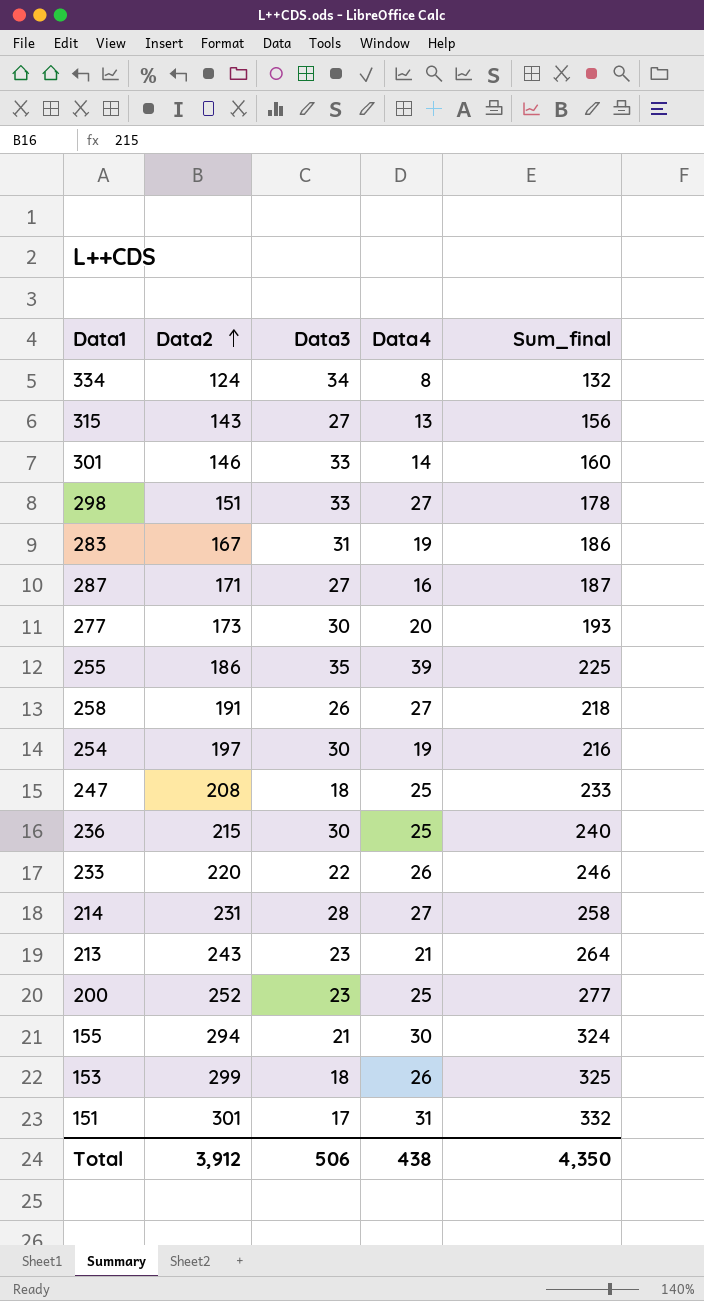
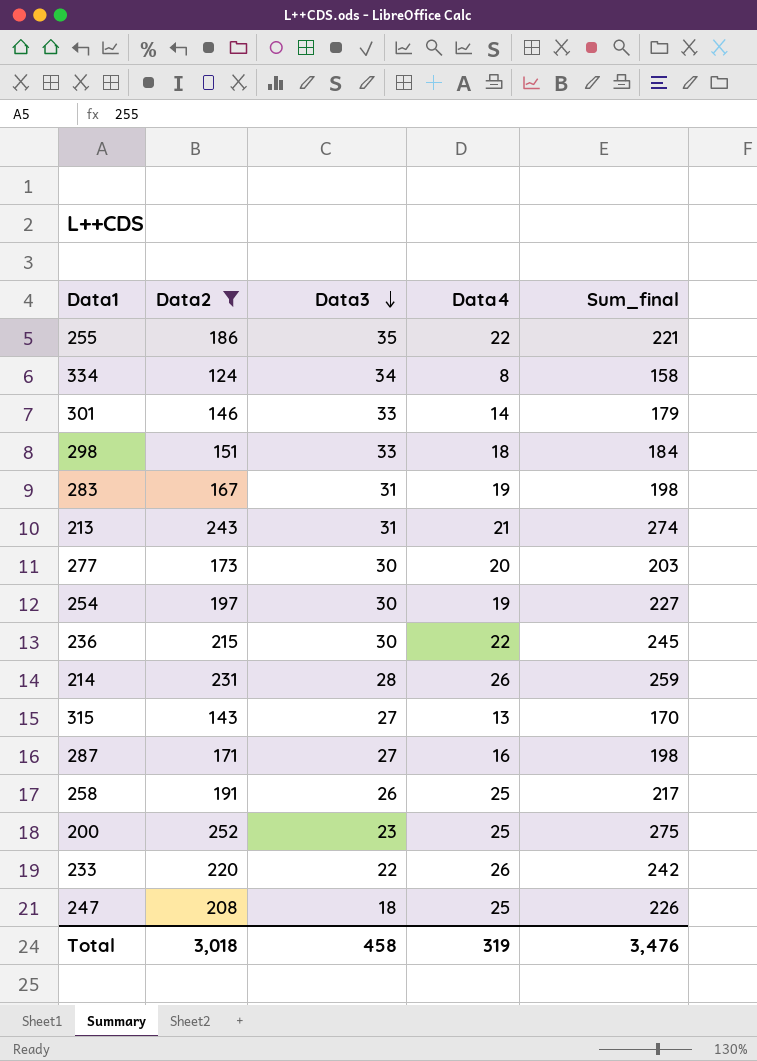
filter: none -> Data2 <= 252
row order: Data2 ascending -> Data3 descending
column Sum_final | formula: [Data2] + [Data4] -> [Data2] + [Data3]
255 | Data4: 39 -> 22
298 | Data4: 27 -> 18
213 | Data3: 23 -> 31
236 | Data4: 25 -> 22
214 | Data4: 27 -> 26
258 | Data4: 27 -> 25
Total | Data2: 3,912 -> 3,018
Total | Data3: 506 -> 458
Total | Data4: 438 -> 319
Total | Sum_final: 4,350 -> 3,476

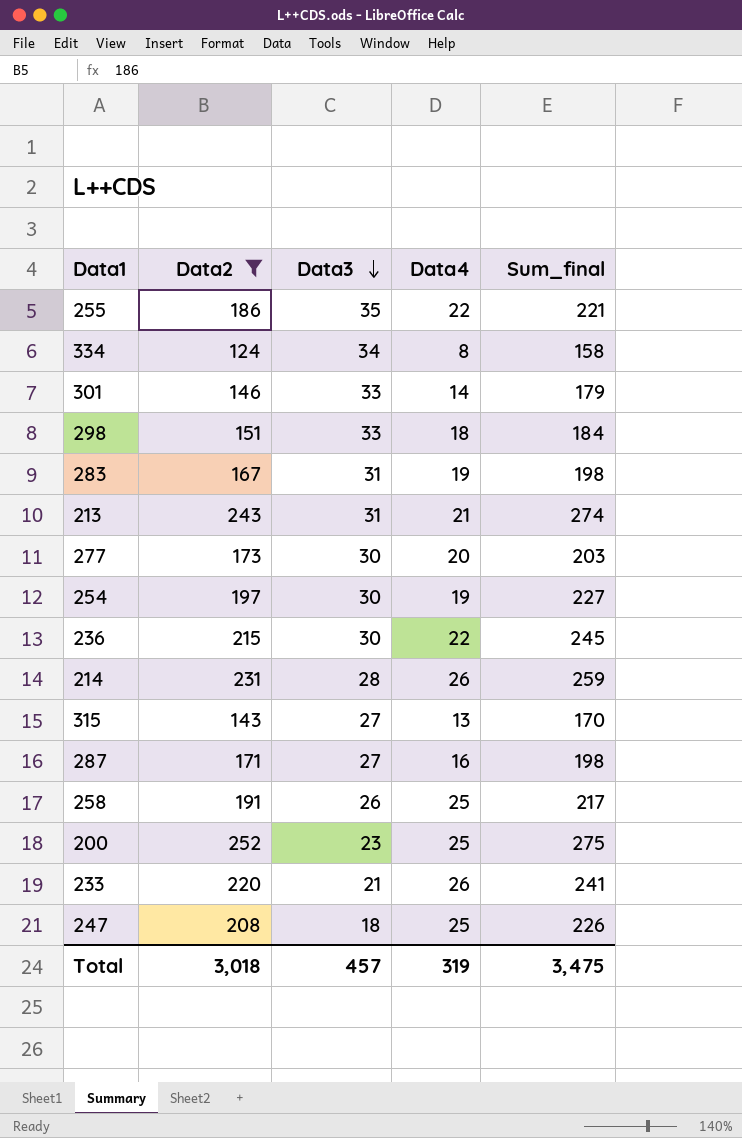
233 | Data3: 22 -> 21
233 | Sum_final: 242 -> 241
Total | Data3: 458 -> 457
Total | Sum_final: 3,476 -> 3,475

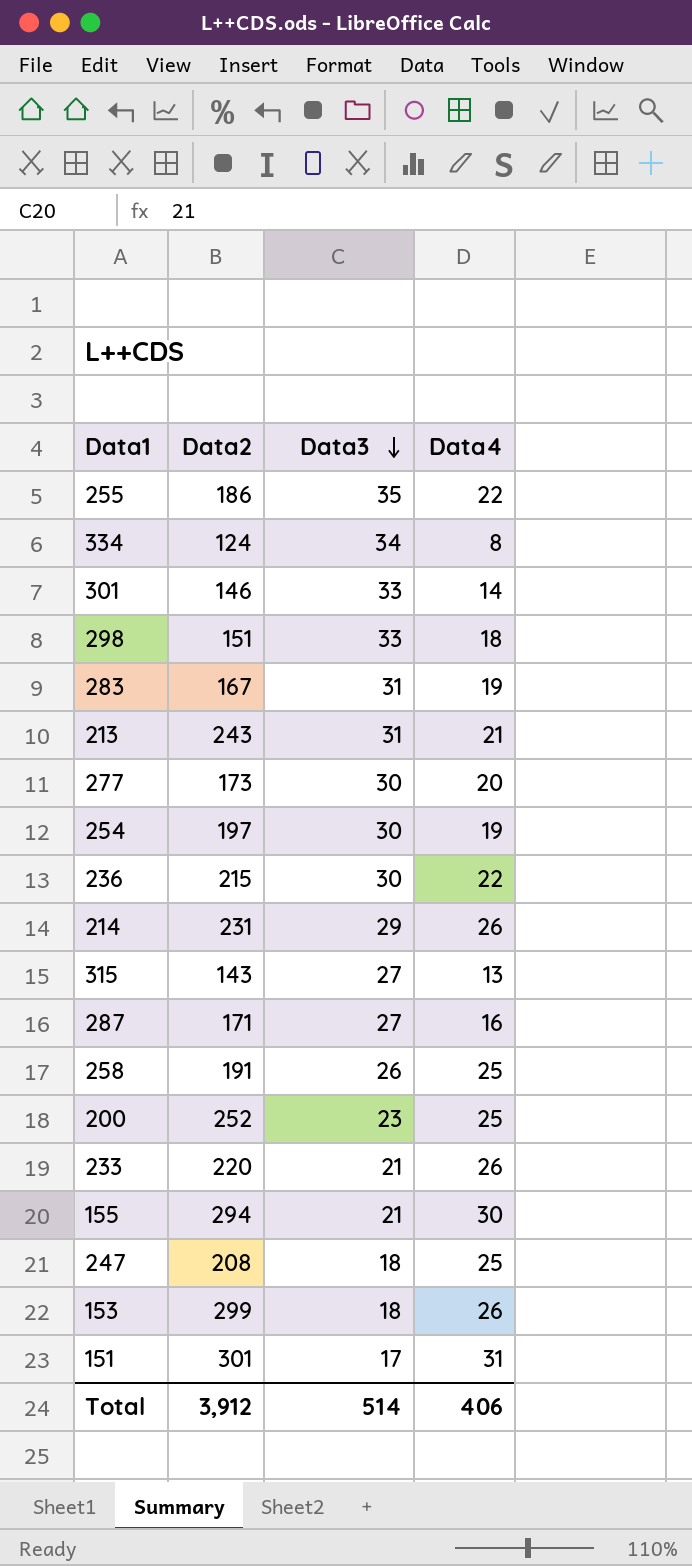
filter: Data2 <= 252 -> none
column Sum_final | formula: [Data2] + [Data3] -> none
214 | Data3: 28 -> 29
Total | Data2: 3,018 -> 3,912
Total | Data3: 457 -> 514
Total | Data4: 319 -> 406

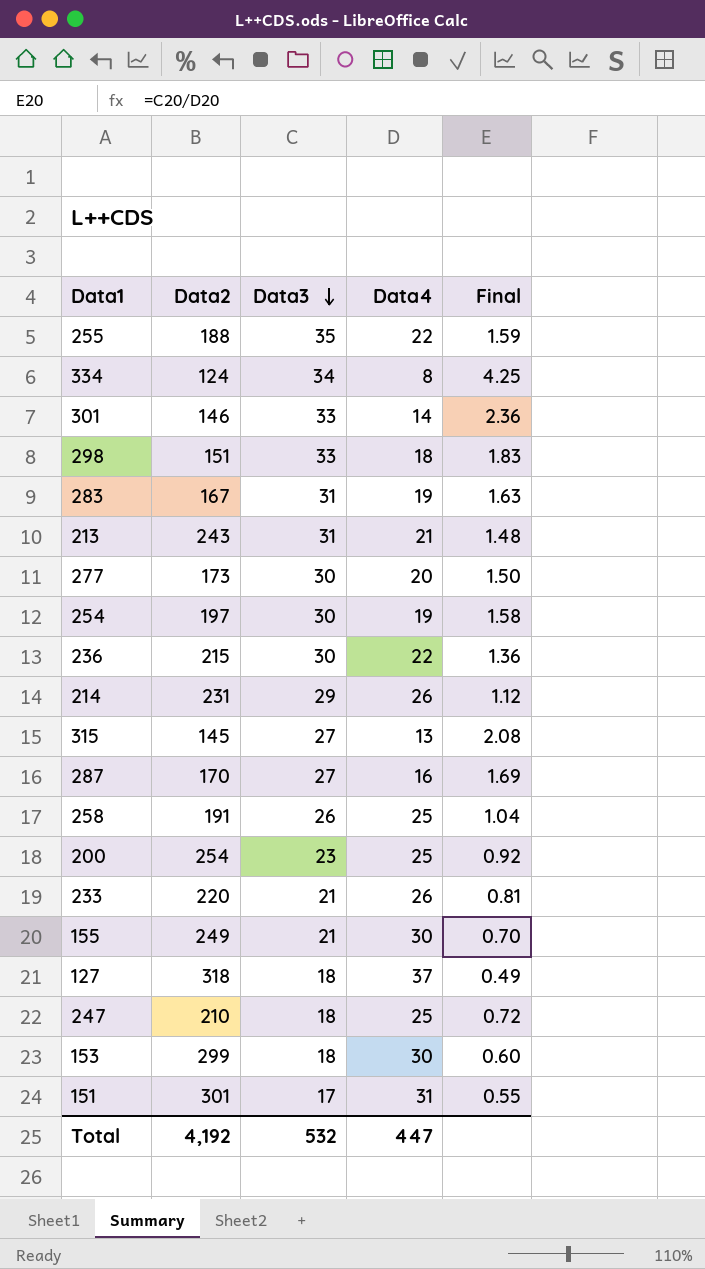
column Final | formula: none -> [Data3] / [Data4]
255 | Data2: 186 -> 188
315 | Data2: 143 -> 145
287 | Data2: 171 -> 170
200 | Data2: 252 -> 254
155 | Data2: 294 -> 249
row 127: none -> 318 | 18 | 37 | 0.49
247 | Data2: 208 -> 210
153 | Data4: 26 -> 30
Total | Data2: 3,912 -> 4,192
Total | Data3: 514 -> 532
Total | Data4: 406 -> 447

